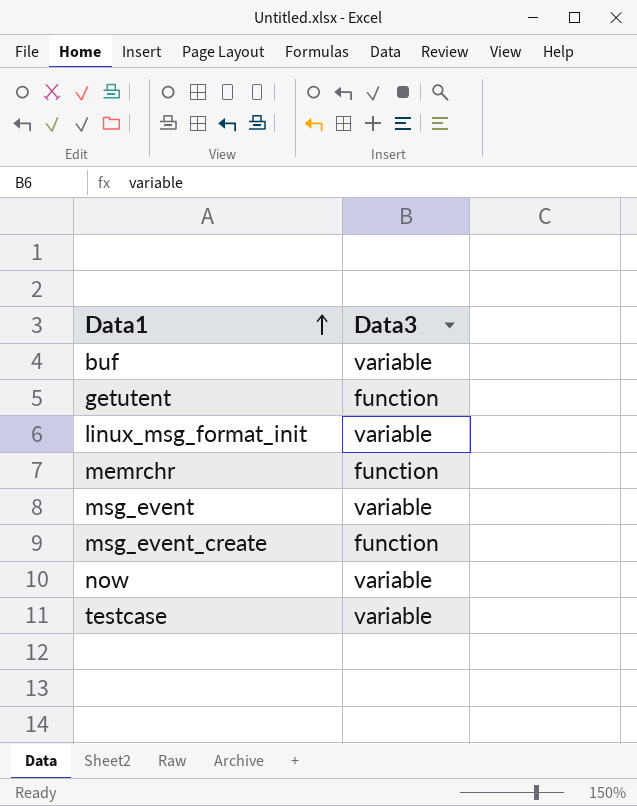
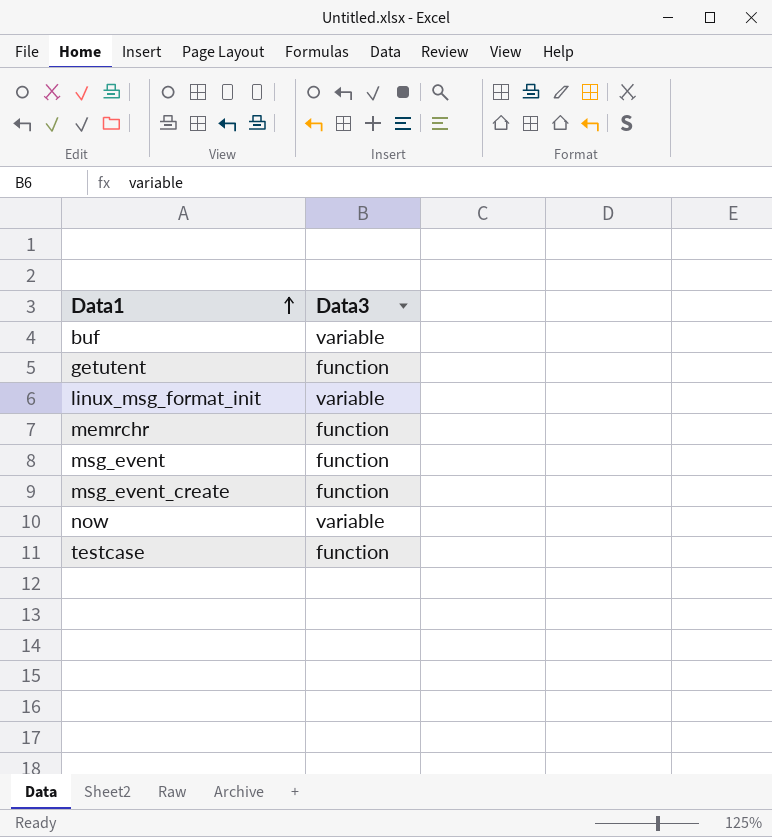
msg_event | Data3: variable -> function
testcase | Data3: variable -> function

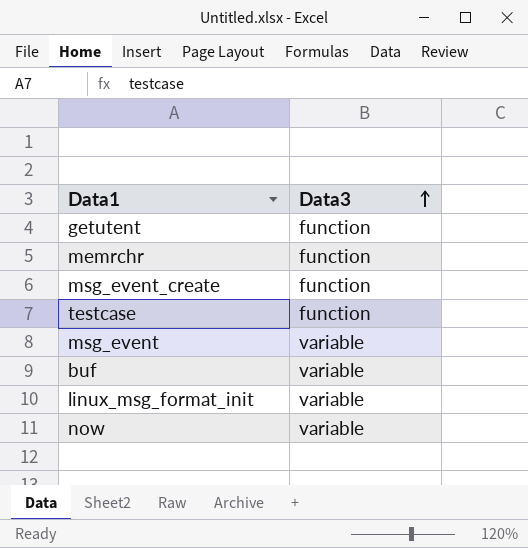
row order: Data1 ascending -> Data3 ascending
msg_event | Data3: function -> variable

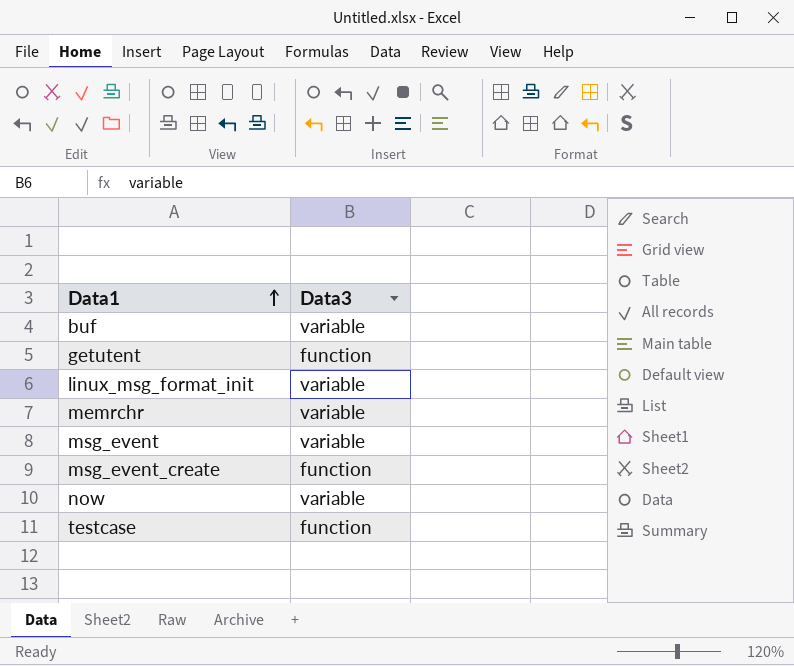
row order: Data3 ascending -> Data1 ascending
memrchr | Data3: function -> variable

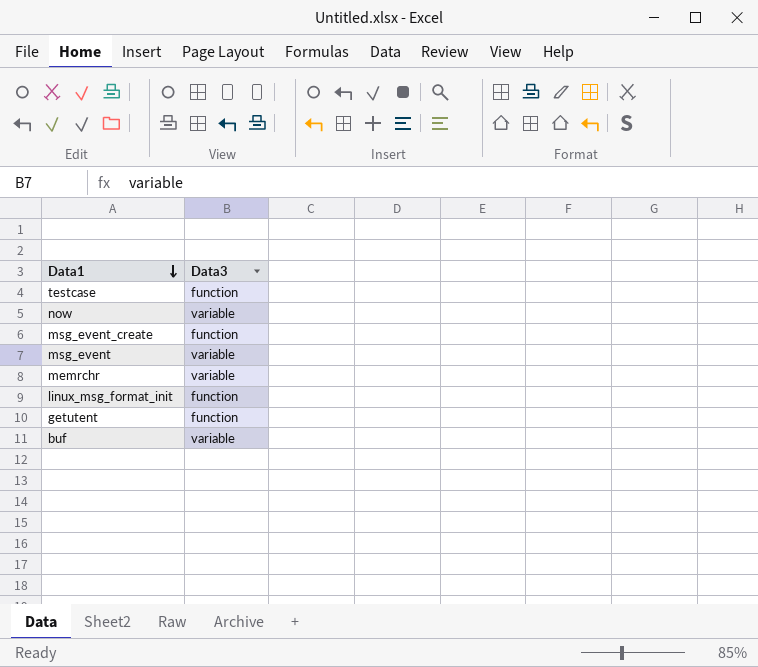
row order: Data1 ascending -> Data1 descending
linux_msg_format_init | Data3: variable -> function

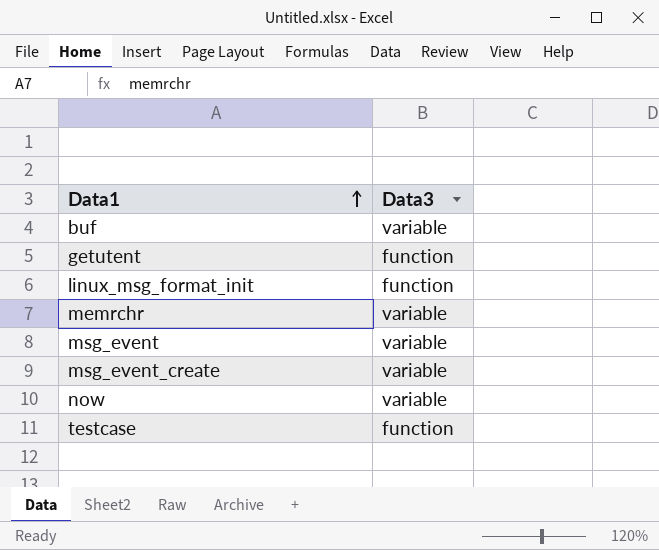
row order: Data1 descending -> Data1 ascending
msg_event_create | Data3: function -> variable

